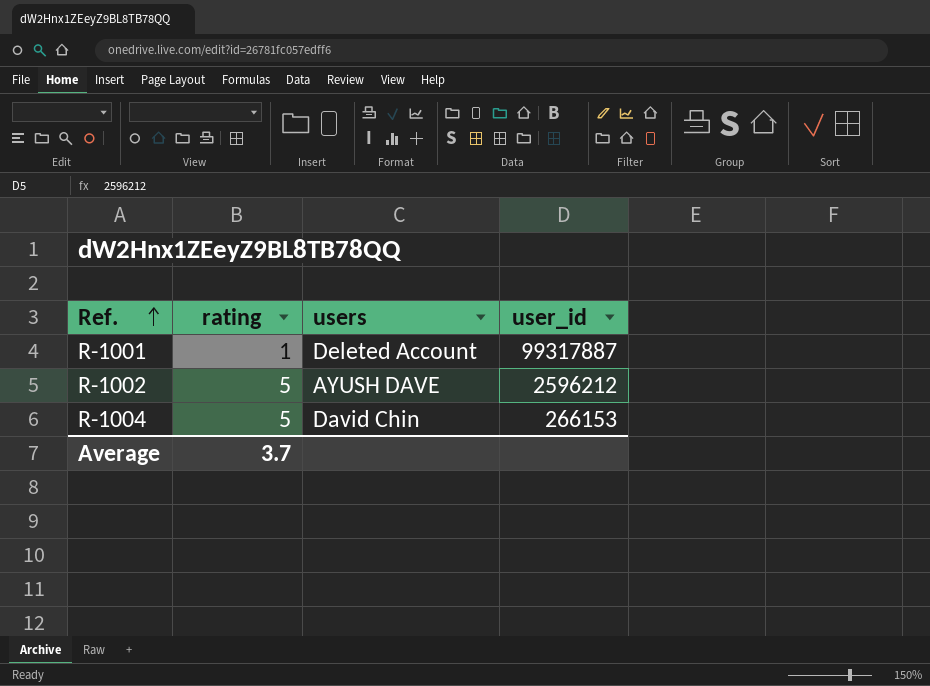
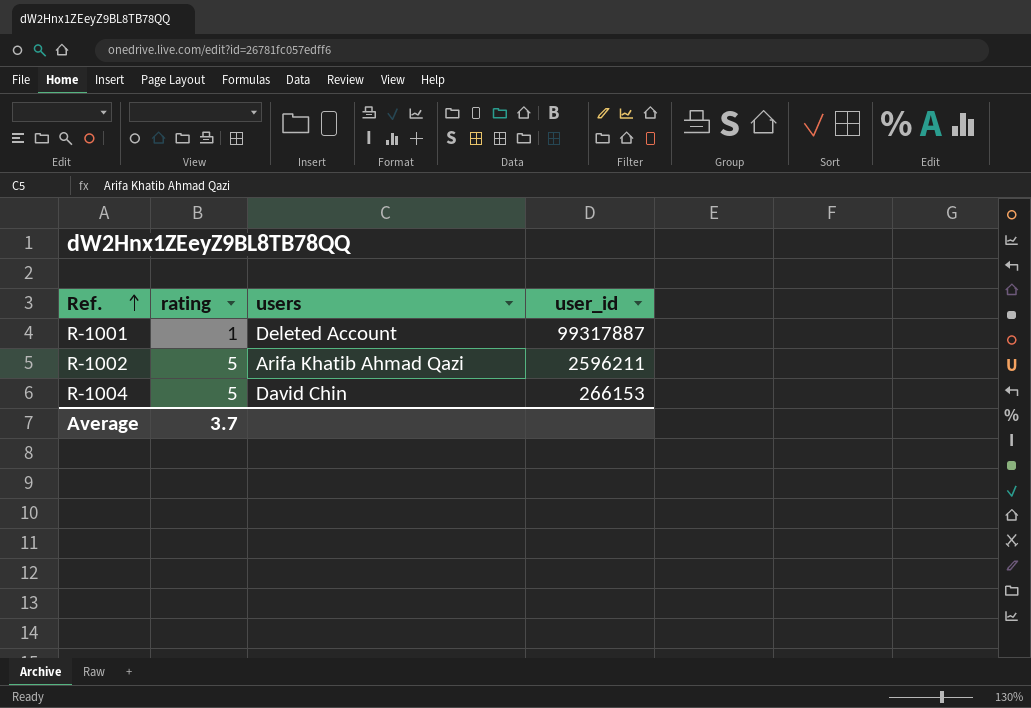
R-1002 | users: AYUSH DAVE -> Arifa Khatib Ahmad Qazi
R-1002 | user_id: 2596212 -> 2596211

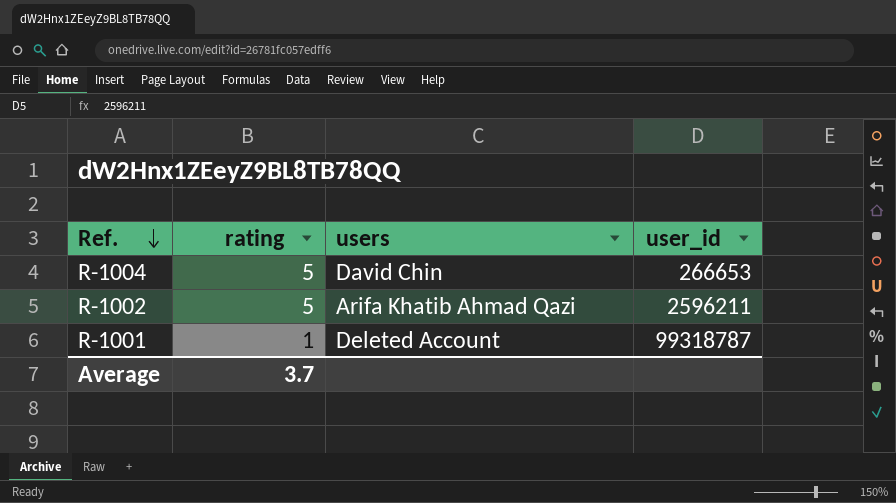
row order: Ref. ascending -> Ref. descending
R-1004 | user_id: 266153 -> 266653
R-1001 | user_id: 99317887 -> 99318787

